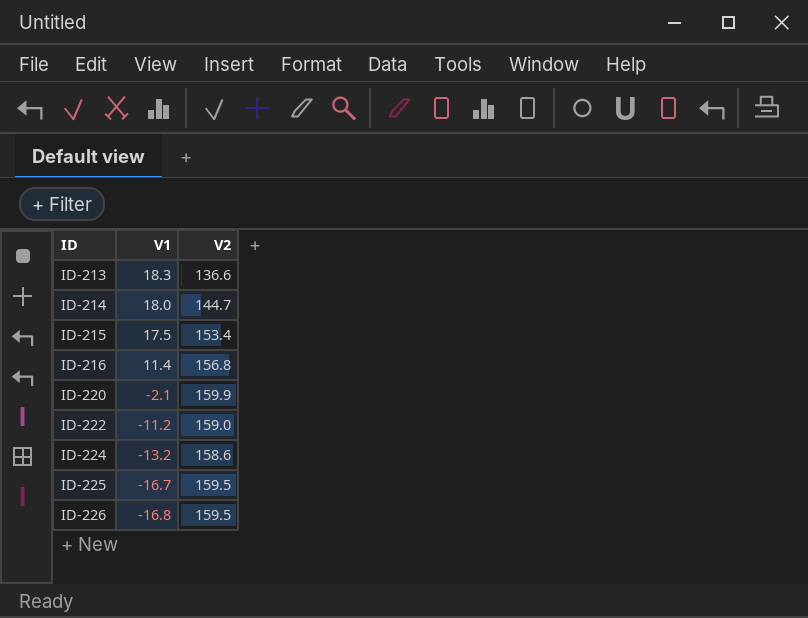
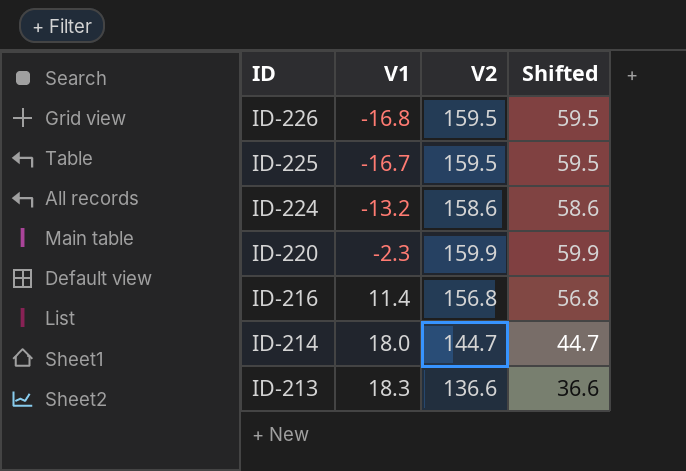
row order: ID ascending -> ID descending
column Shifted | formula: none -> [V2] - 100
row ID-215: 17.5 | 153.4 -> none
row ID-222: -11.2 | 159.0 -> none
ID-220 | V1: -2.1 -> -2.3

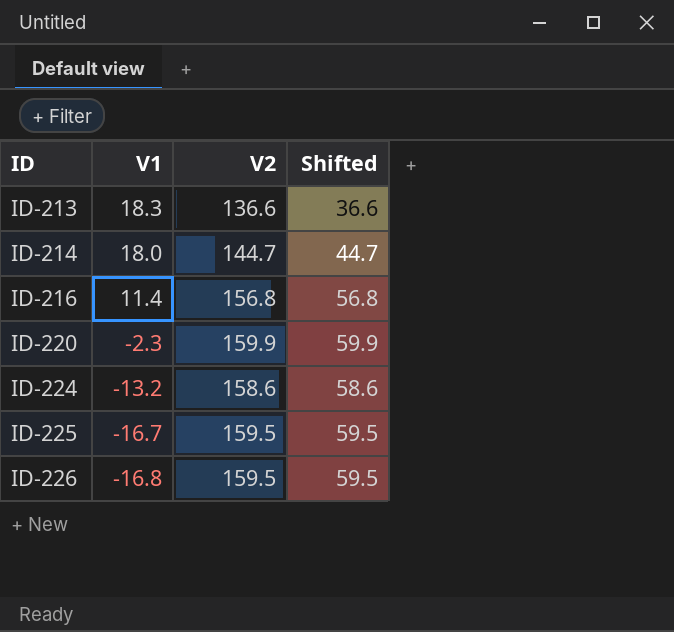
row order: ID descending -> ID ascending

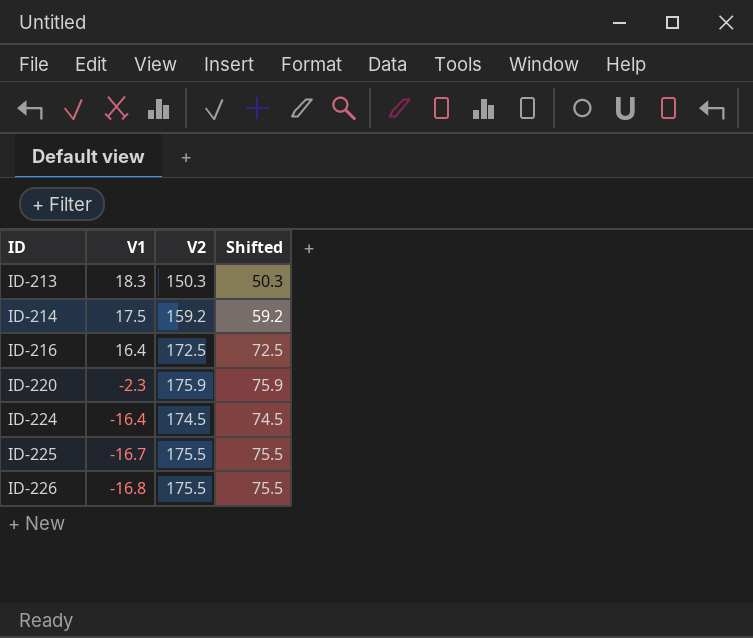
ID-213 | V2: 136.6 -> 150.3
ID-213 | Shifted: 36.6 -> 50.3
ID-214 | V1: 18.0 -> 17.5
ID-214 | V2: 144.7 -> 159.2
ID-214 | Shifted: 44.7 -> 59.2
ID-216 | V1: 11.4 -> 16.4
ID-216 | V2: 156.8 -> 172.5
ID-216 | Shifted: 56.8 -> 72.5
ID-220 | V2: 159.9 -> 175.9
ID-220 | Shifted: 59.9 -> 75.9
ID-224 | V1: -13.2 -> -16.4
ID-224 | V2: 158.6 -> 174.5
ID-224 | Shifted: 58.6 -> 74.5
ID-225 | V2: 159.5 -> 175.5
ID-225 | Shifted: 59.5 -> 75.5
ID-226 | V2: 159.5 -> 175.5
ID-226 | Shifted: 59.5 -> 75.5

